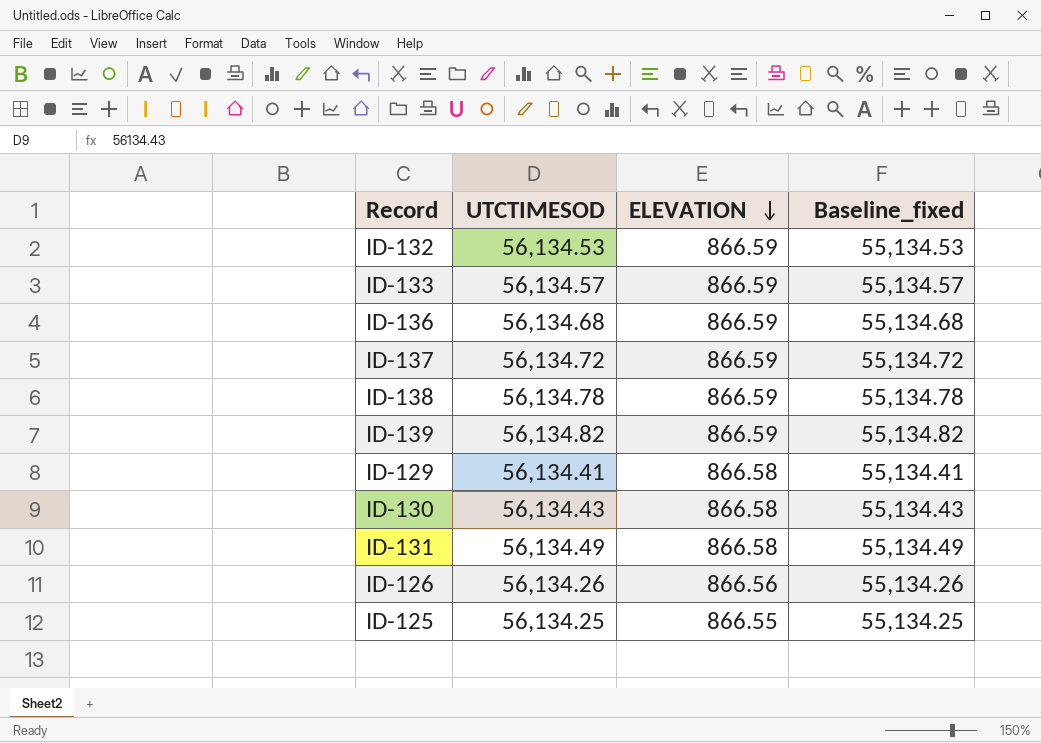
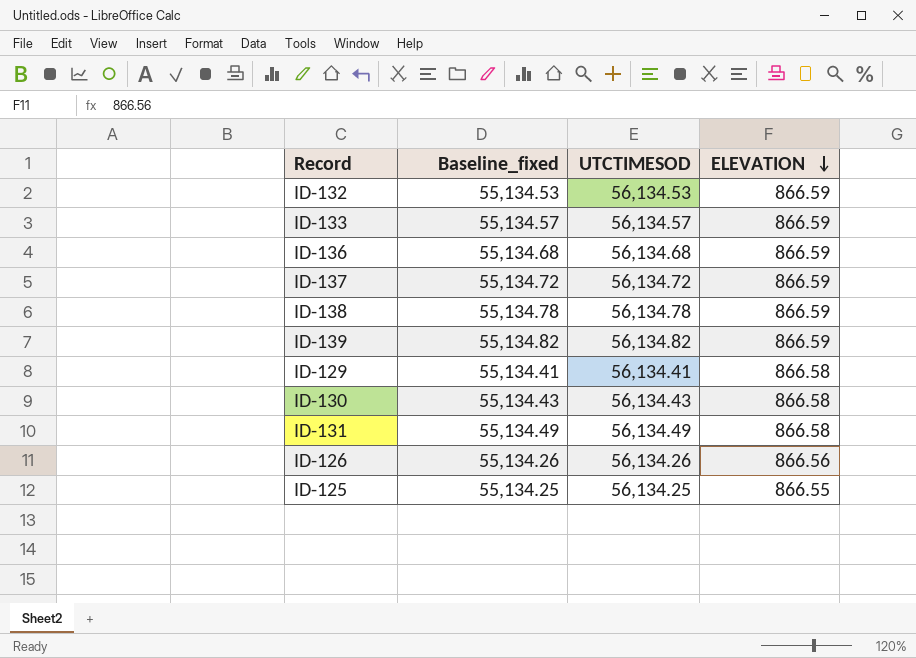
column Baseline_fixed | position: 4 -> 2

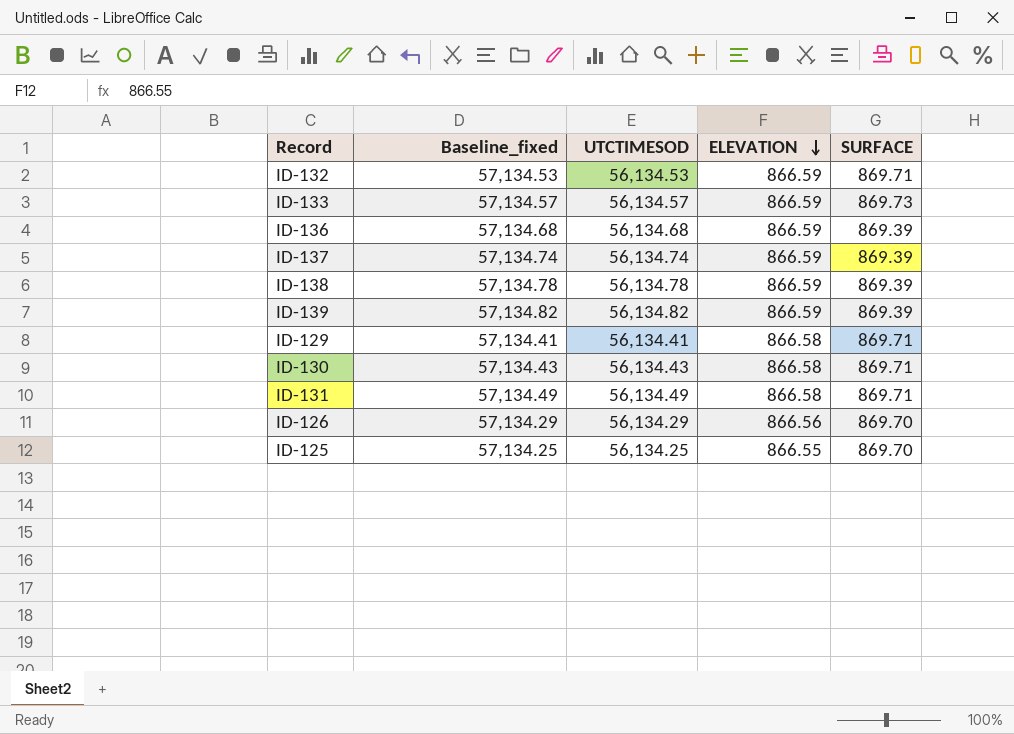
column Baseline_fixed | formula: [UTCTIMESOD] - 1000 -> [UTCTIMESOD] + 1000
column SURFACE | position: none -> 5
ID-137 | UTCTIMESOD: 56,134.72 -> 56,134.74
ID-126 | UTCTIMESOD: 56,134.26 -> 56,134.29

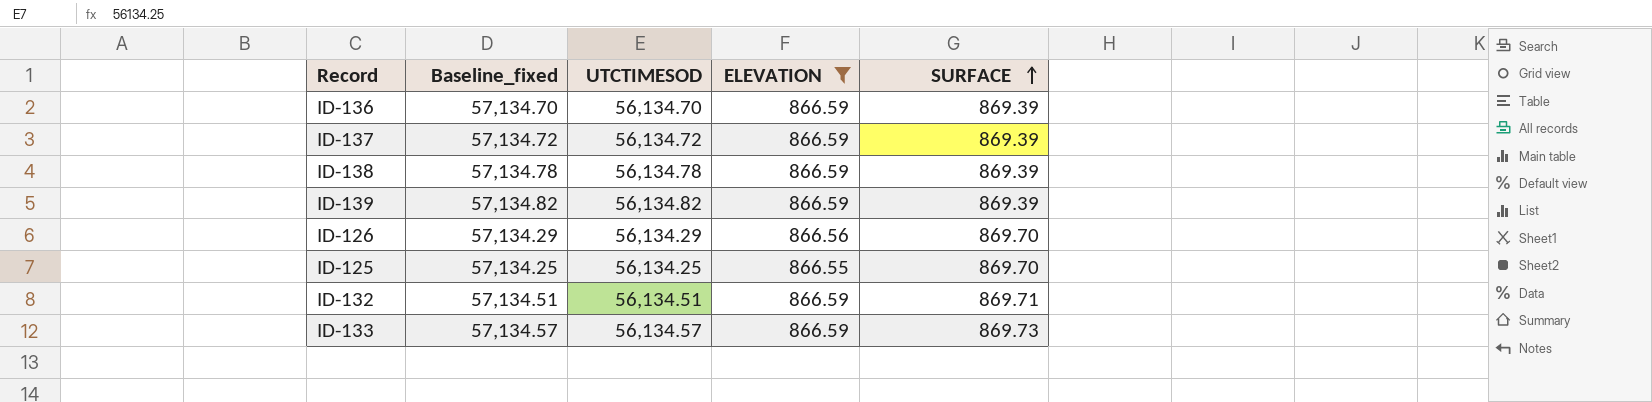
filter: none -> ELEVATION != 866.58
row order: ELEVATION descending -> SURFACE ascending
ID-136 | Baseline_fixed: 57,134.68 -> 57,134.70
ID-136 | UTCTIMESOD: 56,134.68 -> 56,134.70
ID-137 | Baseline_fixed: 57,134.74 -> 57,134.72
ID-137 | UTCTIMESOD: 56,134.74 -> 56,134.72
ID-132 | Baseline_fixed: 57,134.53 -> 57,134.51
ID-132 | UTCTIMESOD: 56,134.53 -> 56,134.51

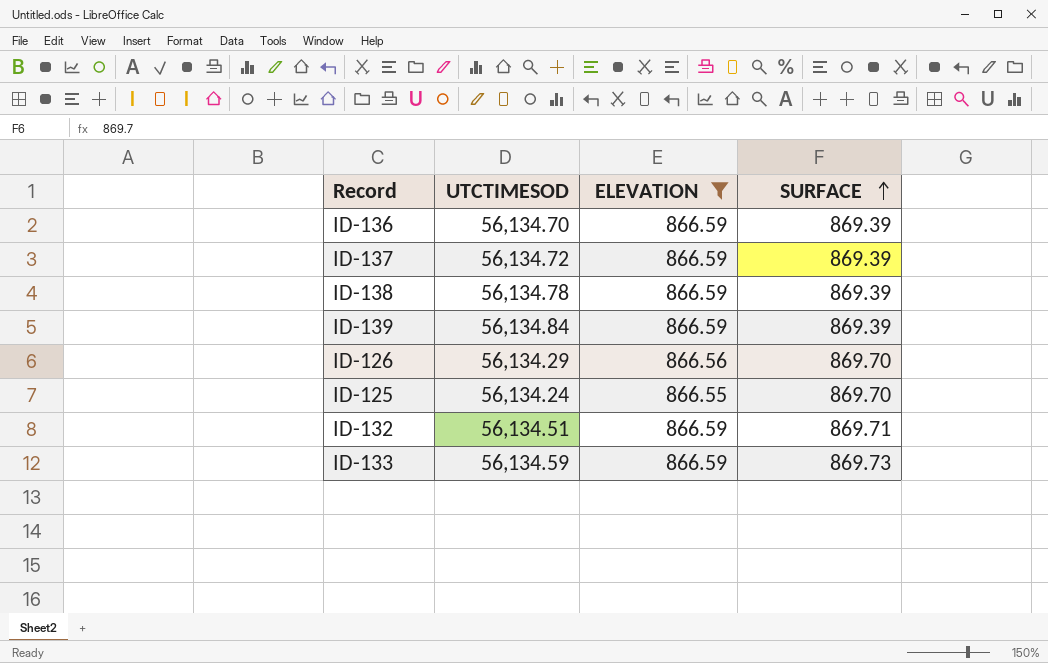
column Baseline_fixed | formula: [UTCTIMESOD] + 1000 -> none
ID-139 | UTCTIMESOD: 56,134.82 -> 56,134.84
ID-125 | UTCTIMESOD: 56,134.25 -> 56,134.24
ID-133 | UTCTIMESOD: 56,134.57 -> 56,134.59

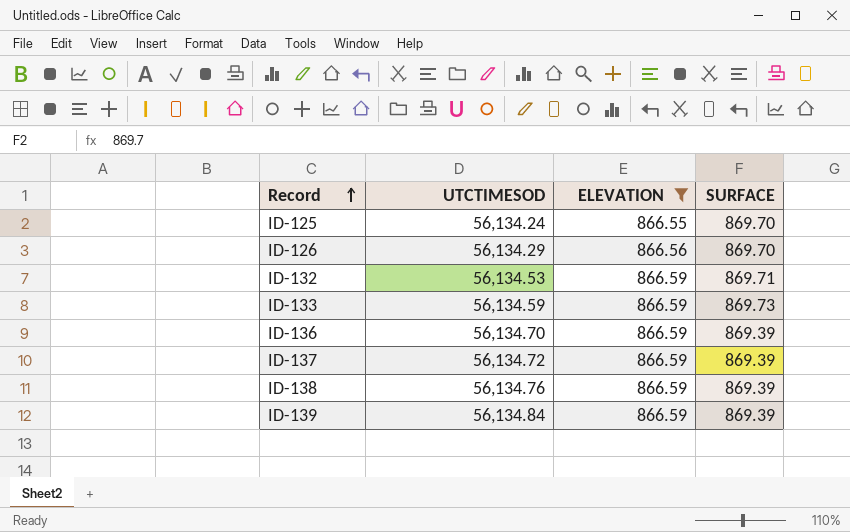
row order: SURFACE ascending -> Record ascending
ID-132 | UTCTIMESOD: 56,134.51 -> 56,134.53
ID-138 | UTCTIMESOD: 56,134.78 -> 56,134.76

